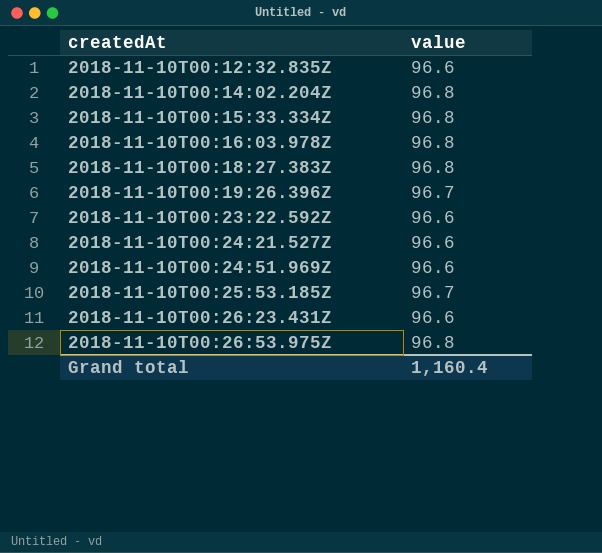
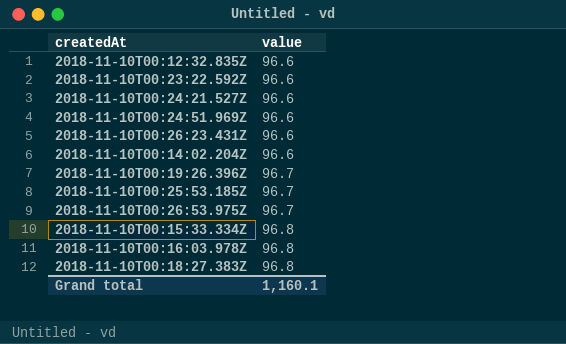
row order: createdAt ascending -> value ascending
2018-11-10T00:14:02.204Z | value: 96.8 -> 96.6
2018-11-10T00:26:53.975Z | value: 96.8 -> 96.7
Grand total | value: 1,160.4 -> 1,160.1

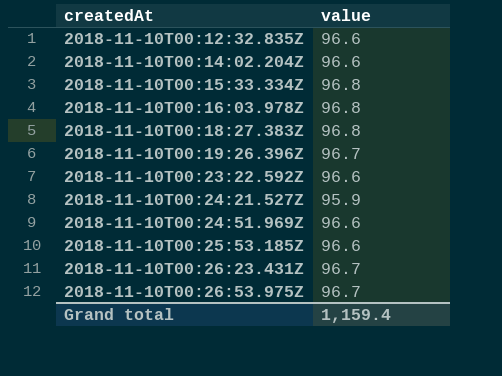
row order: value ascending -> createdAt ascending
2018-11-10T00:24:21.527Z | value: 96.6 -> 95.9
2018-11-10T00:25:53.185Z | value: 96.7 -> 96.6
2018-11-10T00:26:23.431Z | value: 96.6 -> 96.7
Grand total | value: 1,160.1 -> 1,159.4

